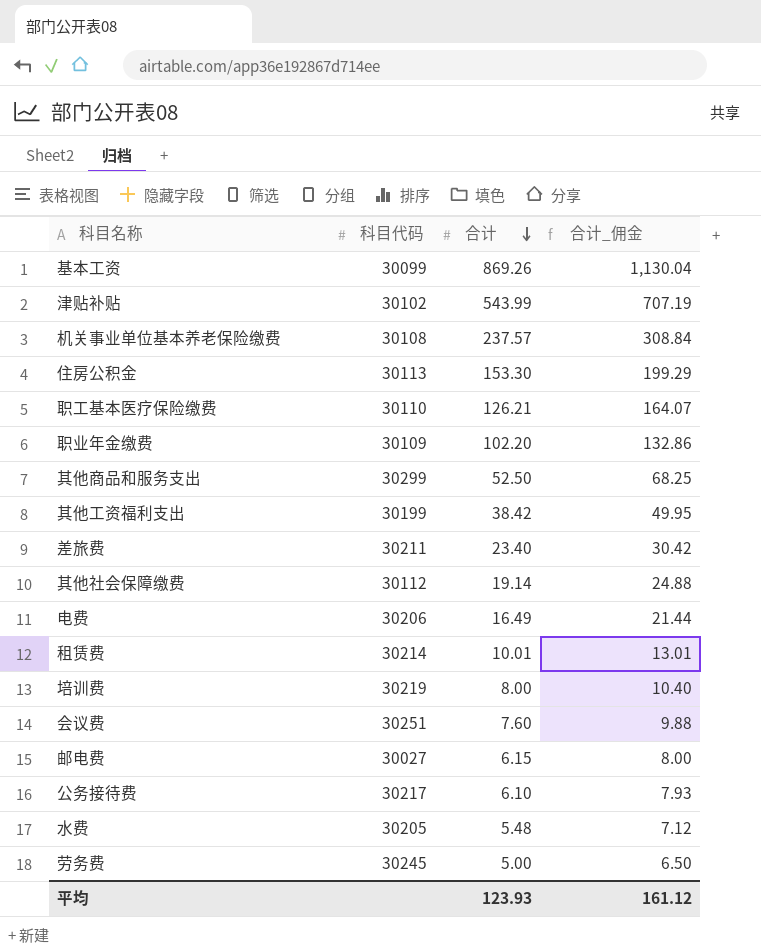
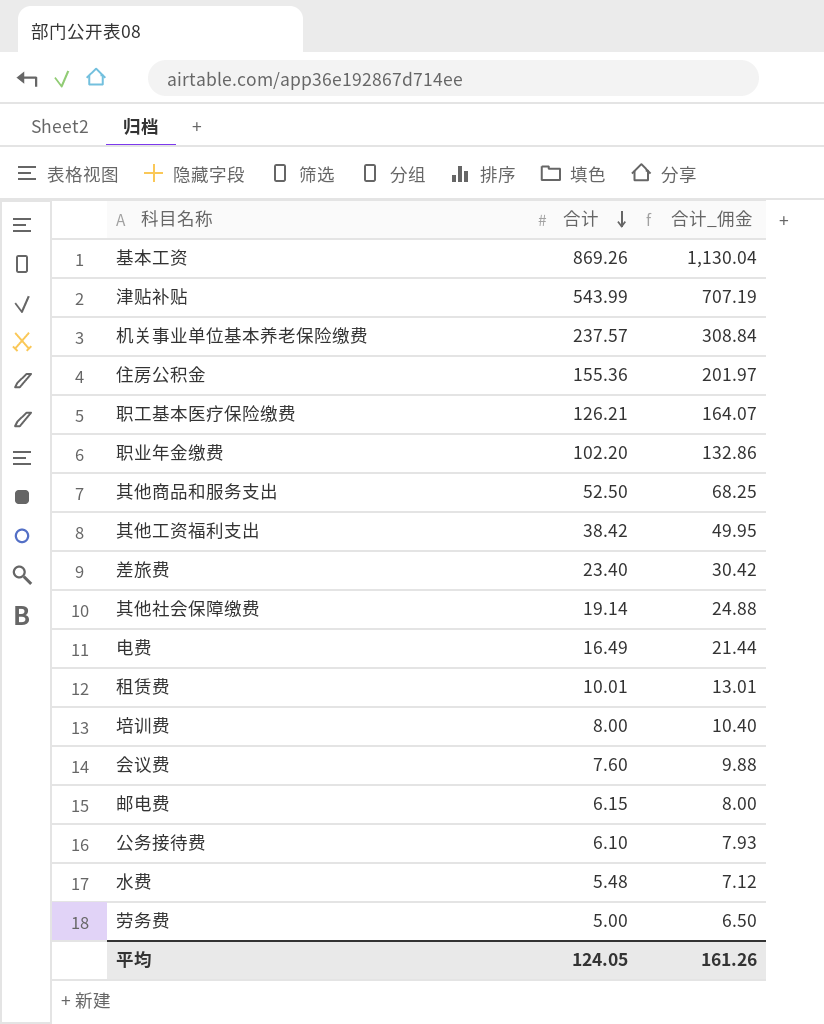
column 科目代码 | position: 2 -> none
住房公积金 | 合计: 153.30 -> 155.36
住房公积金 | 合计_佣金: 199.29 -> 201.97
平均 | 合计: 123.93 -> 124.05
平均 | 合计_佣金: 161.12 -> 161.26

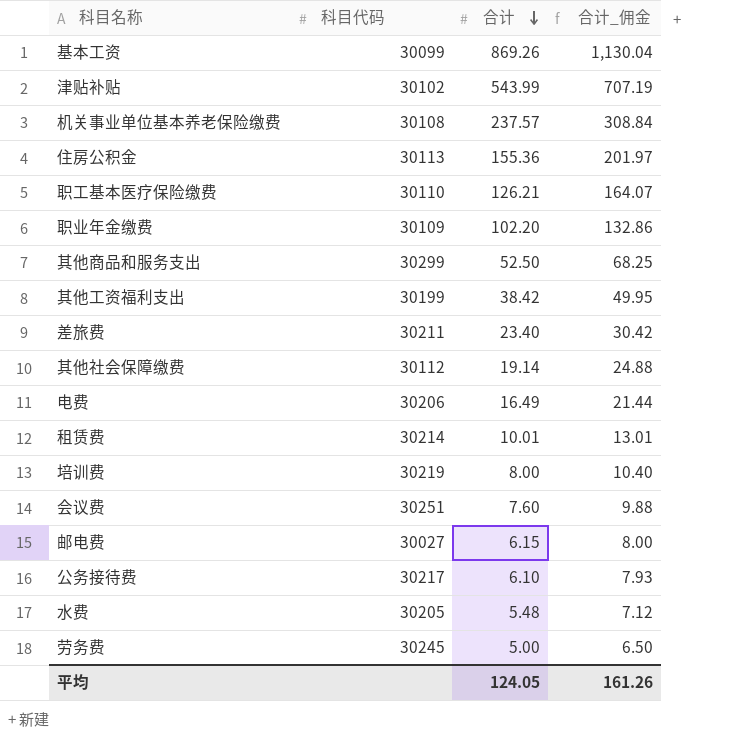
column 科目代码 | position: none -> 2

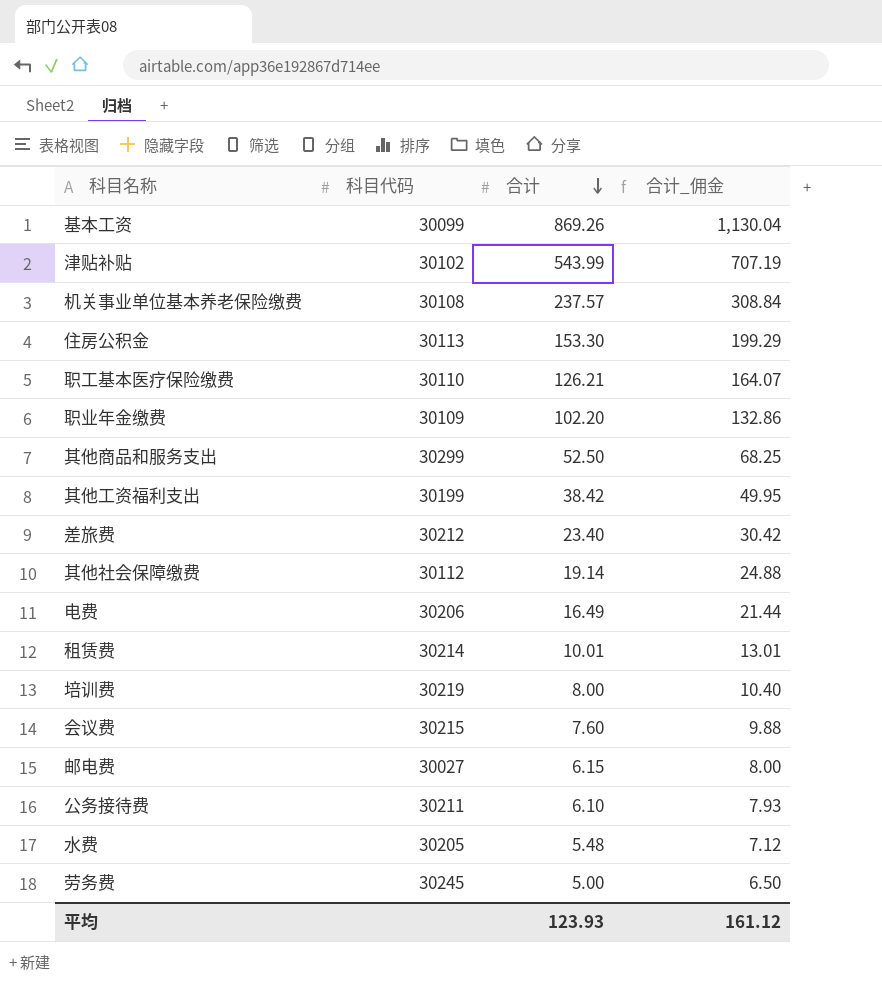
住房公积金 | 合计: 155.36 -> 153.30
住房公积金 | 合计_佣金: 201.97 -> 199.29
差旅费 | 科目代码: 30211 -> 30212
会议费 | 科目代码: 30251 -> 30215
公务接待费 | 科目代码: 30217 -> 30211
平均 | 合计: 124.05 -> 123.93
平均 | 合计_佣金: 161.26 -> 161.12

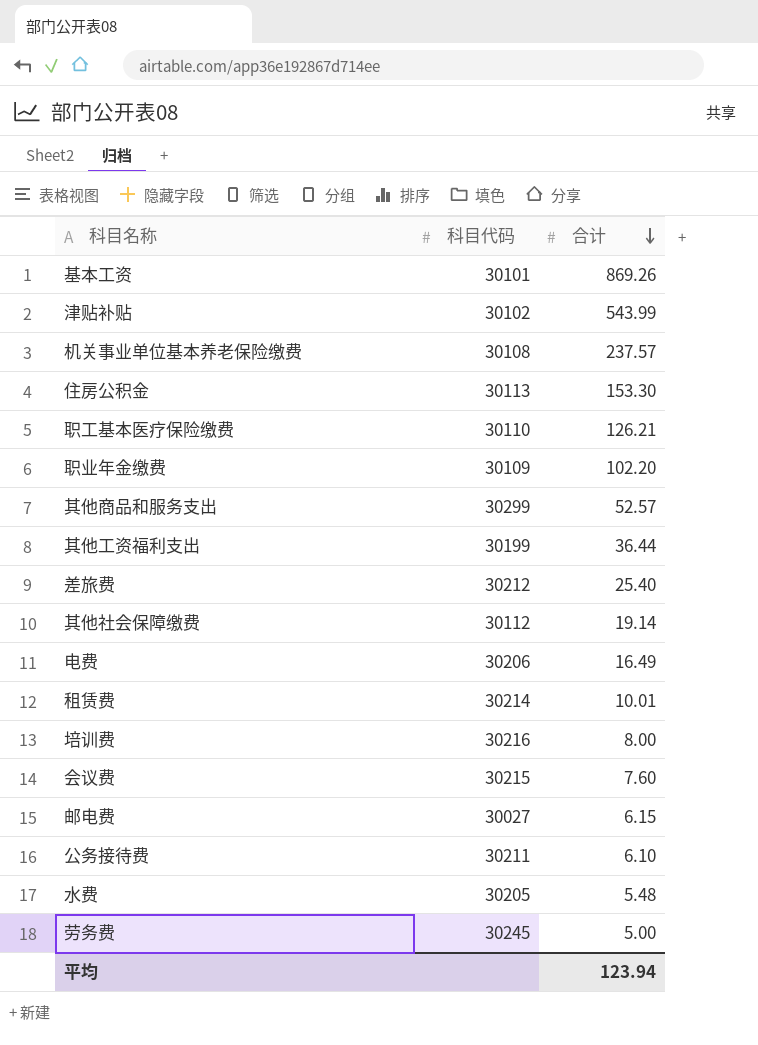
column 合计_佣金 | formula: [合计] * 1.3 -> none
基本工资 | 科目代码: 30099 -> 30101
其他商品和服务支出 | 合计: 52.50 -> 52.57
其他工资福利支出 | 合计: 38.42 -> 36.44
差旅费 | 合计: 23.40 -> 25.40
培训费 | 科目代码: 30219 -> 30216
平均 | 合计: 123.93 -> 123.94

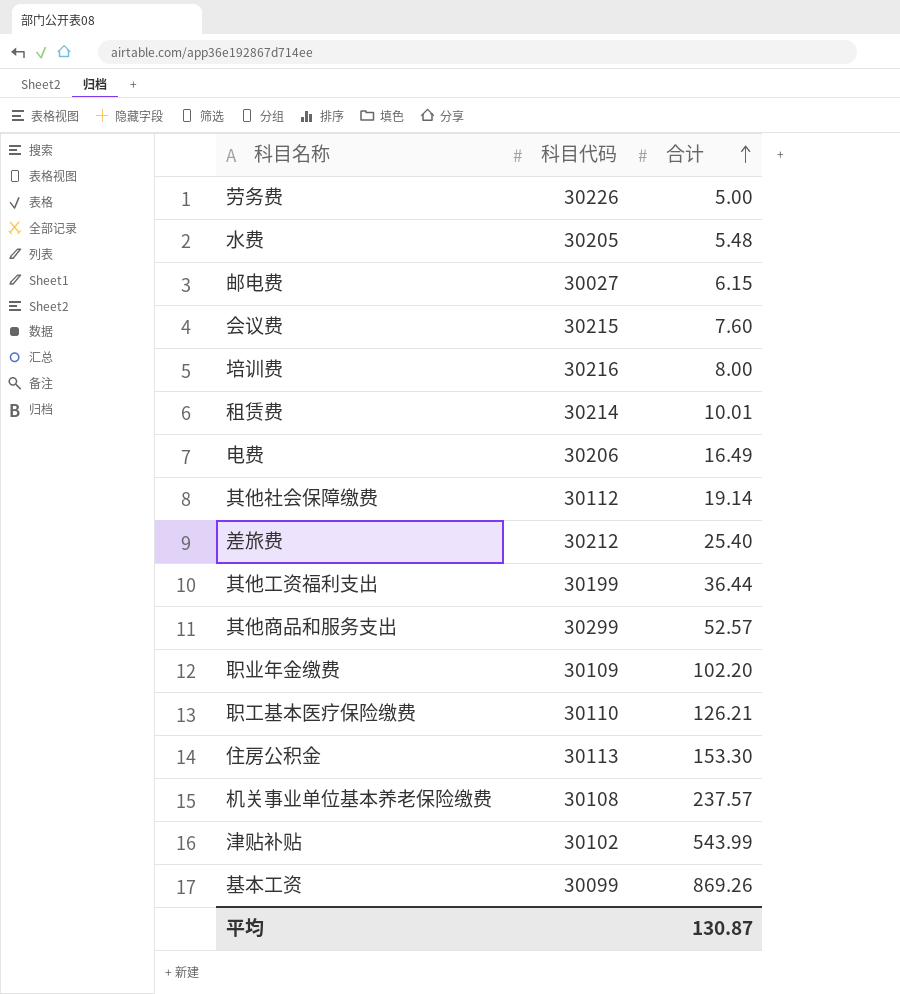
row order: 合计 descending -> 合计 ascending
row 公务接待费: 30211 | 6.10 -> none
劳务费 | 科目代码: 30245 -> 30226
基本工资 | 科目代码: 30101 -> 30099
平均 | 合计: 123.94 -> 130.87

